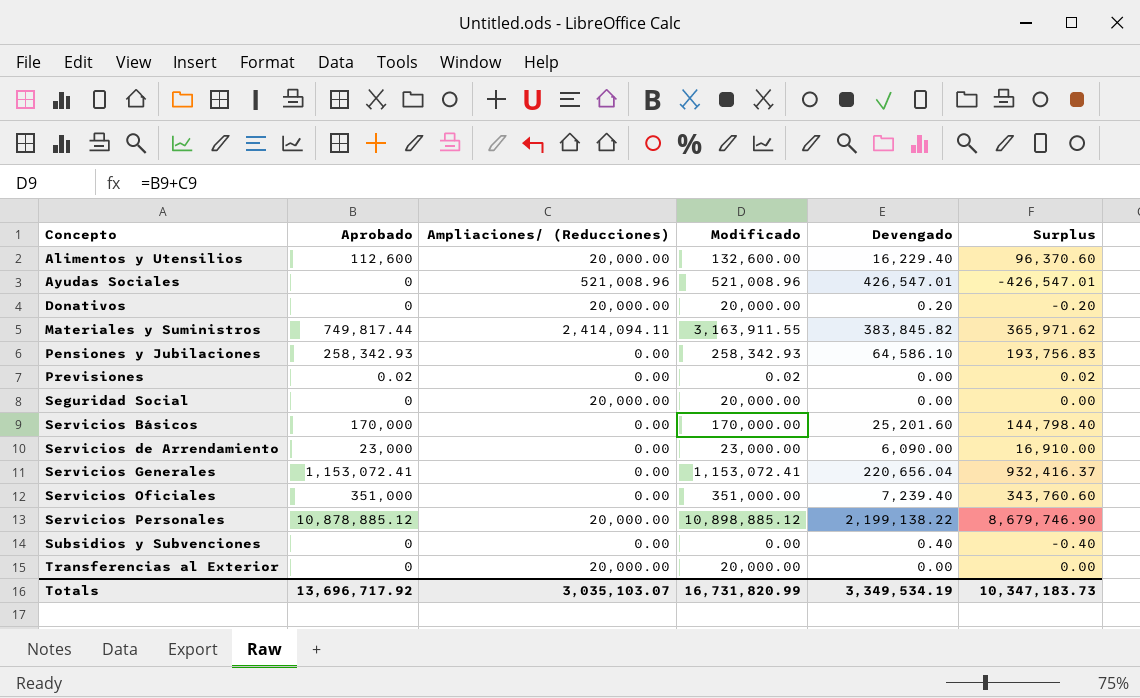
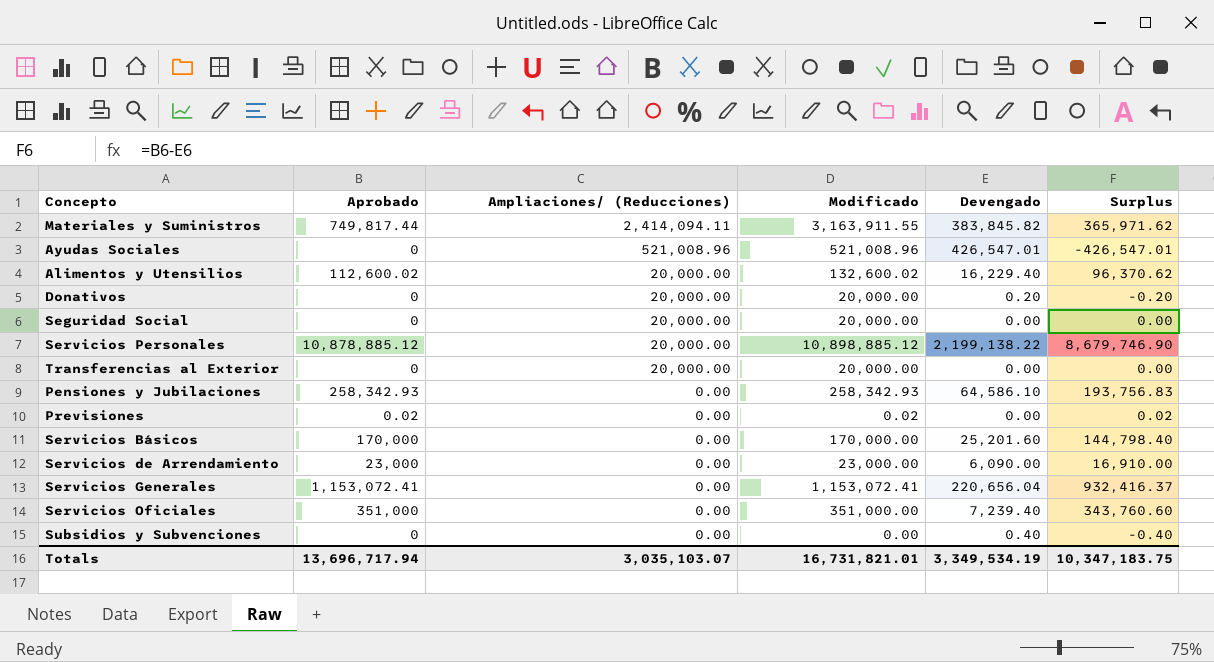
row order: Concepto ascending -> Ampliaciones/ (Reducciones) descending
Alimentos y Utensilios | Aprobado: 112,600 -> 112,600.02
Alimentos y Utensilios | Modificado: 132,600.00 -> 132,600.02
Alimentos y Utensilios | Surplus: 96,370.60 -> 96,370.62
Totals | Aprobado: 13,696,717.92 -> 13,696,717.94
Totals | Modificado: 16,731,820.99 -> 16,731,821.01
Totals | Surplus: 10,347,183.73 -> 10,347,183.75

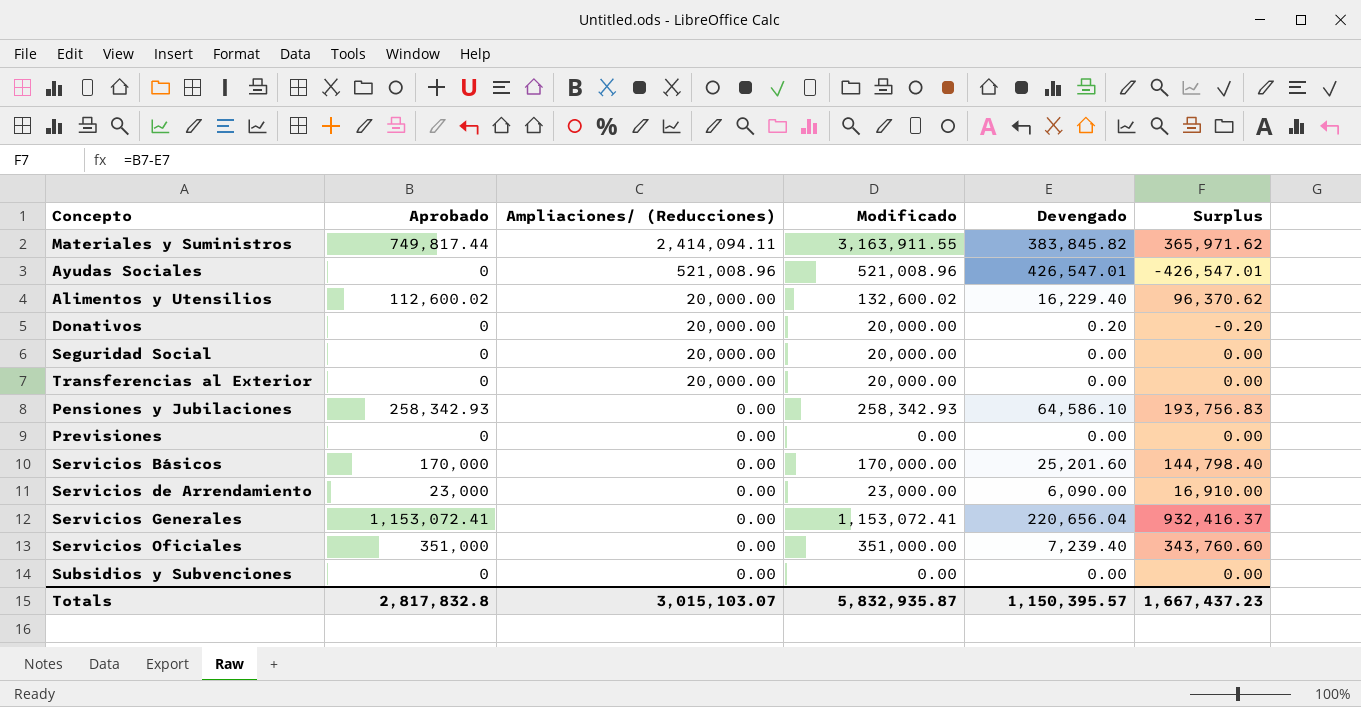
row Servicios Personales: 10,878,885.12 | 20,000.00 | 10,898,885.12 | 2,199,138.22 | 8,679,746.90 -> none
Previsiones | Aprobado: 0.02 -> 0
Previsiones | Modificado: 0.02 -> 0.00
Previsiones | Surplus: 0.02 -> 0.00
Subsidios y Subvenciones | Devengado: 0.40 -> 0.00
Subsidios y Subvenciones | Surplus: -0.40 -> 0.00
Totals | Aprobado: 13,696,717.94 -> 2,817,832.8
Totals | Ampliaciones/ (Reducciones): 3,035,103.07 -> 3,015,103.07
Totals | Modificado: 16,731,821.01 -> 5,832,935.87
Totals | Devengado: 3,349,534.19 -> 1,150,395.57
Totals | Surplus: 10,347,183.75 -> 1,667,437.23

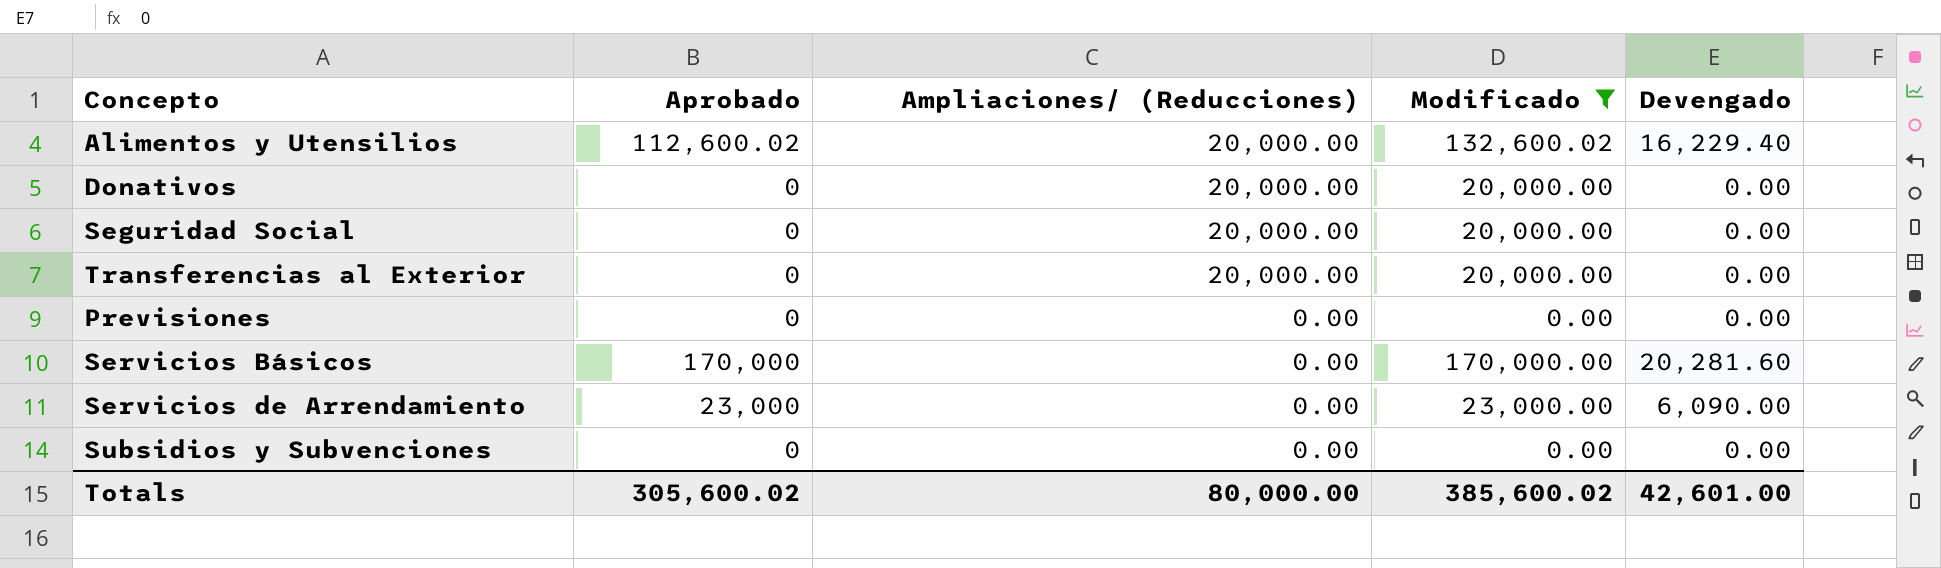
filter: none -> Modificado <= 170,000.00
column Surplus | formula: [Aprobado] - [Devengado] -> none
Donativos | Devengado: 0.20 -> 0.00
Servicios Básicos | Devengado: 25,201.60 -> 20,281.60
Totals | Aprobado: 2,817,832.8 -> 305,600.02
Totals | Ampliaciones/ (Reducciones): 3,015,103.07 -> 80,000.00
Totals | Modificado: 5,832,935.87 -> 385,600.02
Totals | Devengado: 1,150,395.57 -> 42,601.00

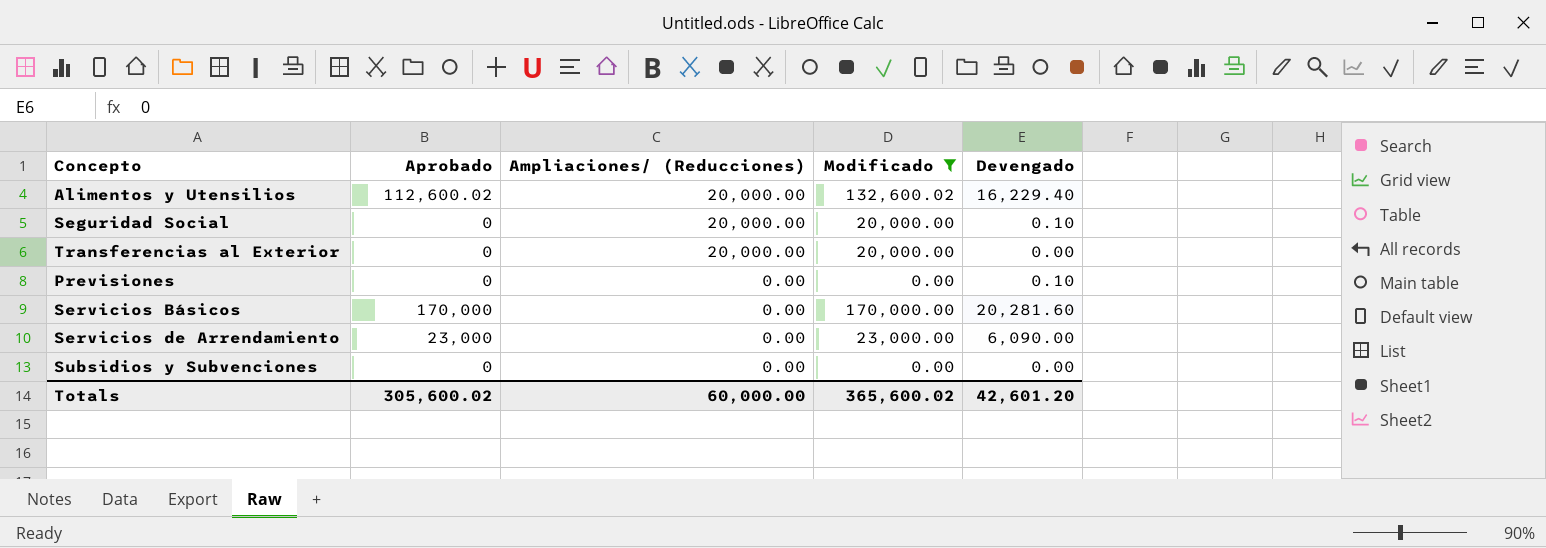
row Donativos: 0 | 20,000.00 | 20,000.00 | 0.00 -> none
Seguridad Social | Devengado: 0.00 -> 0.10
Previsiones | Devengado: 0.00 -> 0.10
Totals | Ampliaciones/ (Reducciones): 80,000.00 -> 60,000.00
Totals | Modificado: 385,600.02 -> 365,600.02
Totals | Devengado: 42,601.00 -> 42,601.20

